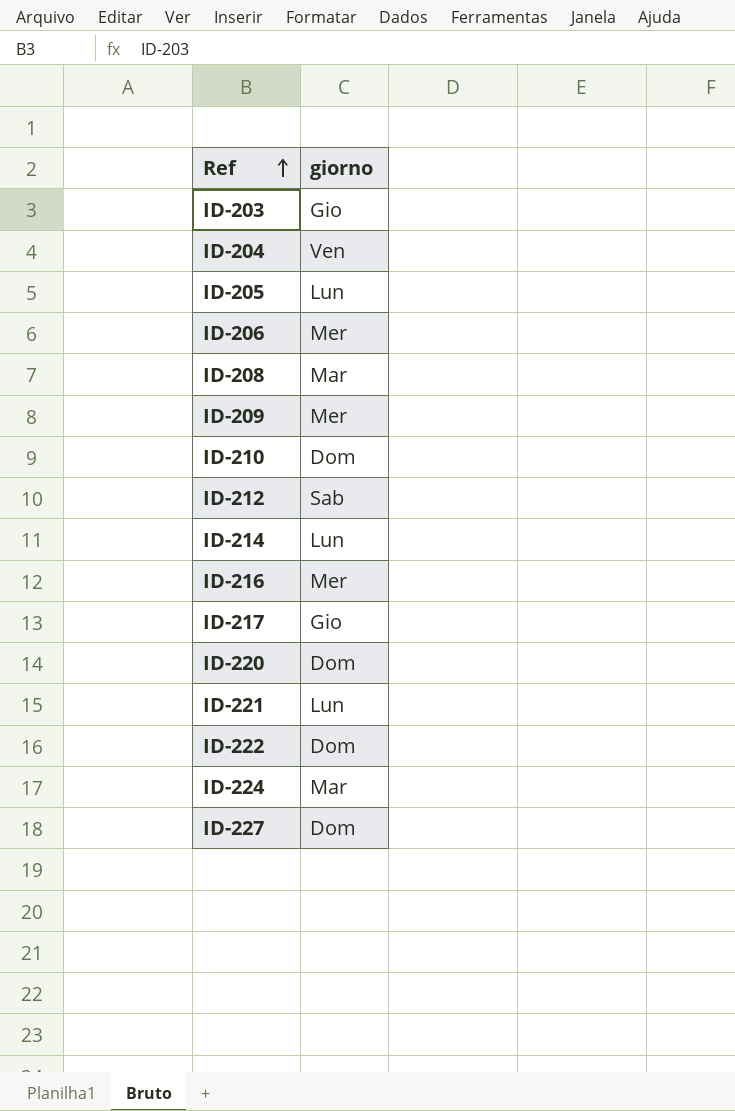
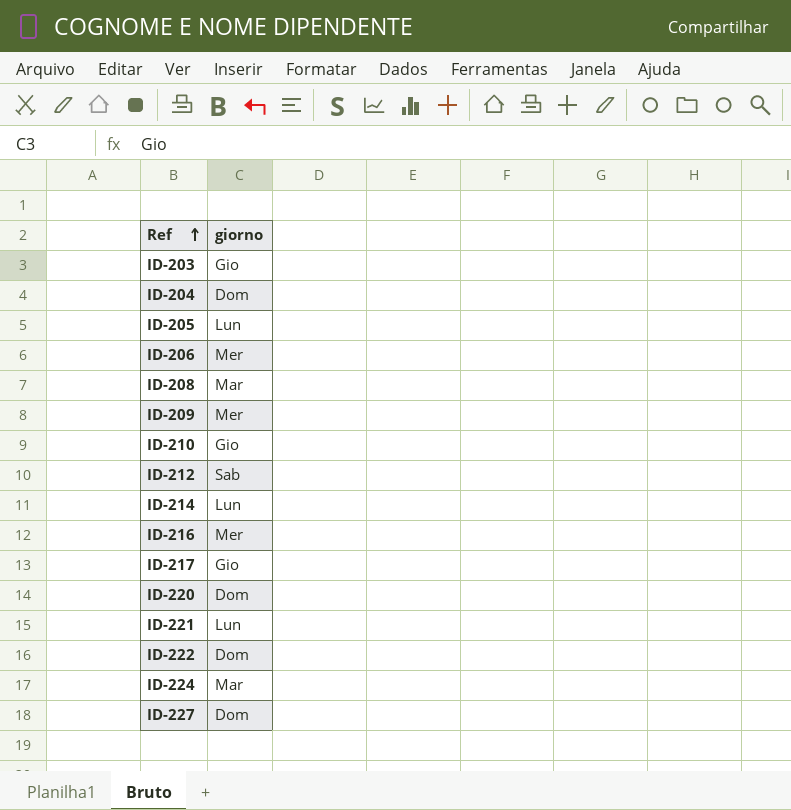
ID-204 | giorno: Ven -> Dom
ID-210 | giorno: Dom -> Gio

